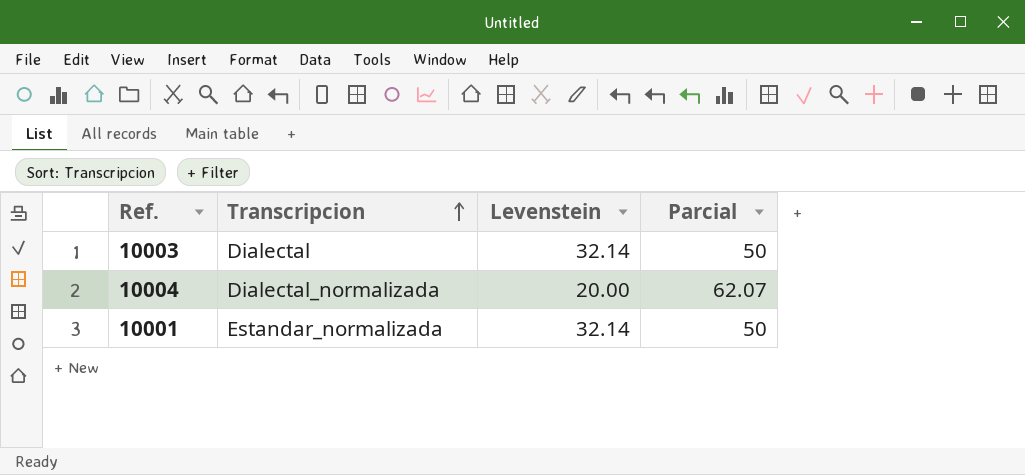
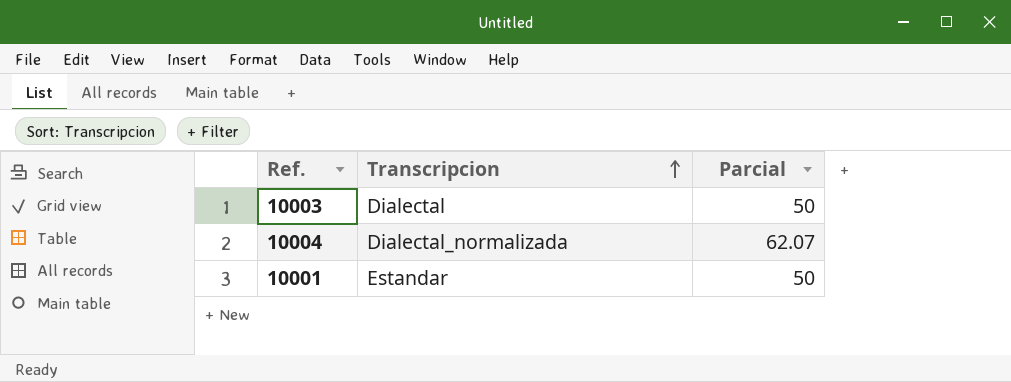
column Levenstein | position: 3 -> none
10001 | Transcripcion: Estandar_normalizada -> Estandar

